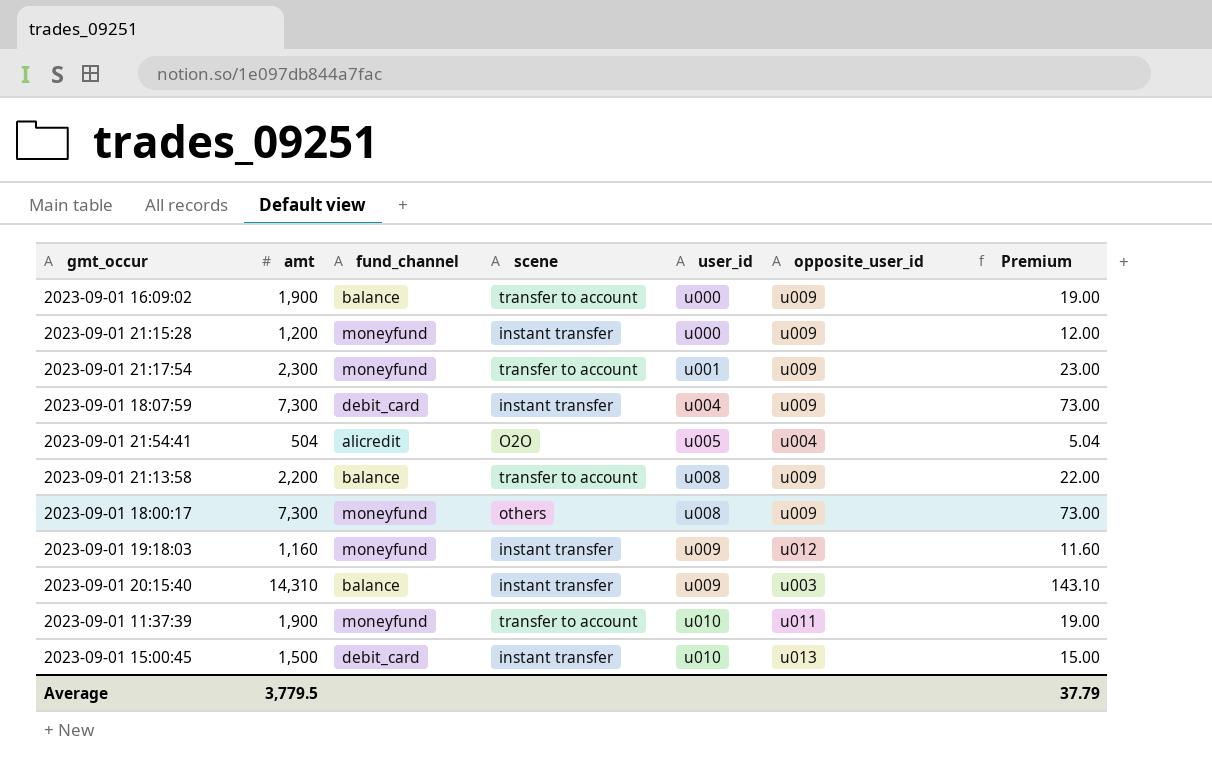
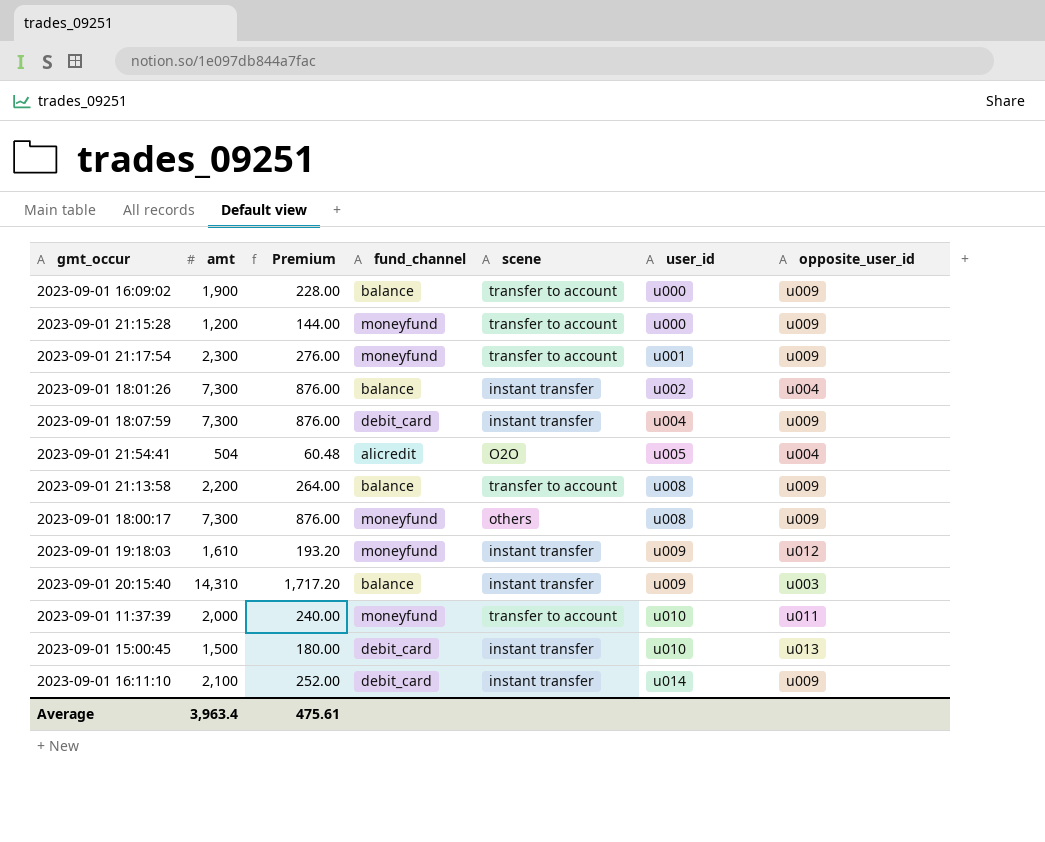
column Premium | formula: [amt] * 0.01 -> [amt] * 0.12
column Premium | position: 7 -> 3
2023-09-01 21:15:28 | scene: instant transfer -> transfer to account
row 2023-09-01 18:01:26: none -> 7,300 | 876.00 | balance | instant transfer | u002 | u004
2023-09-01 19:18:03 | amt: 1,160 -> 1,610
2023-09-01 11:37:39 | amt: 1,900 -> 2,000
row 2023-09-01 16:11:10: none -> 2,100 | 252.00 | debit_card | instant transfer | u014 | u009
Average | amt: 3,779.5 -> 3,963.4
Average | Premium: 37.79 -> 475.61

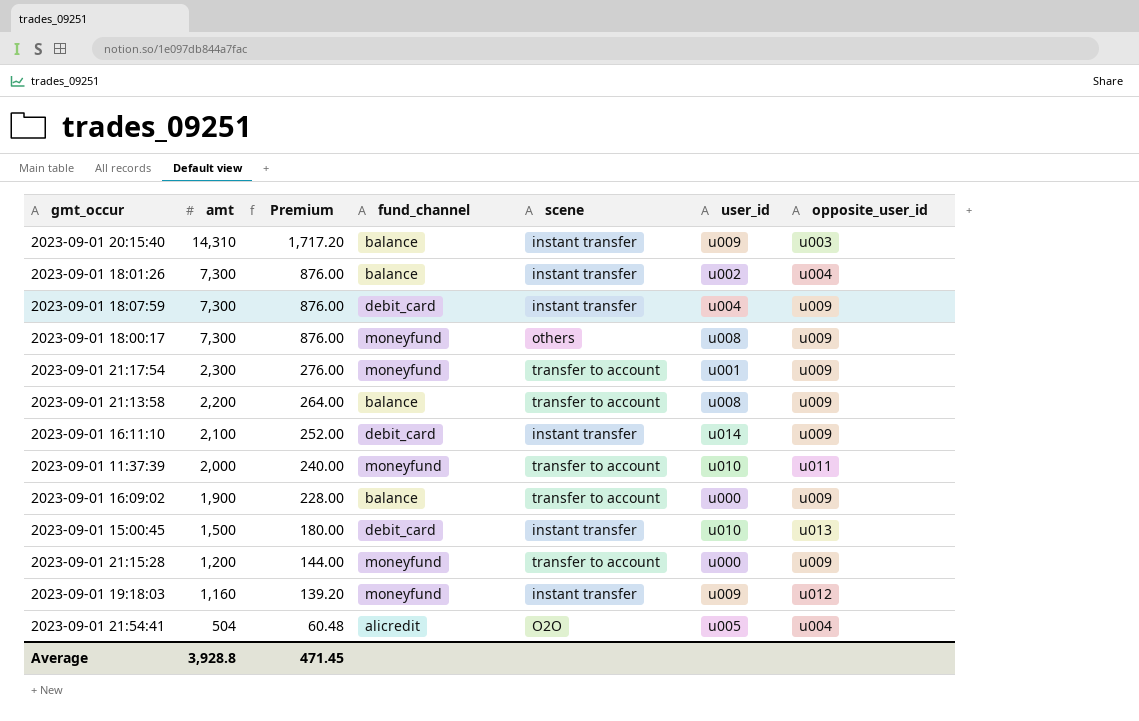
row order: user_id ascending -> amt descending
2023-09-01 19:18:03 | amt: 1,610 -> 1,160
2023-09-01 19:18:03 | Premium: 193.20 -> 139.20
Average | amt: 3,963.4 -> 3,928.8
Average | Premium: 475.61 -> 471.45

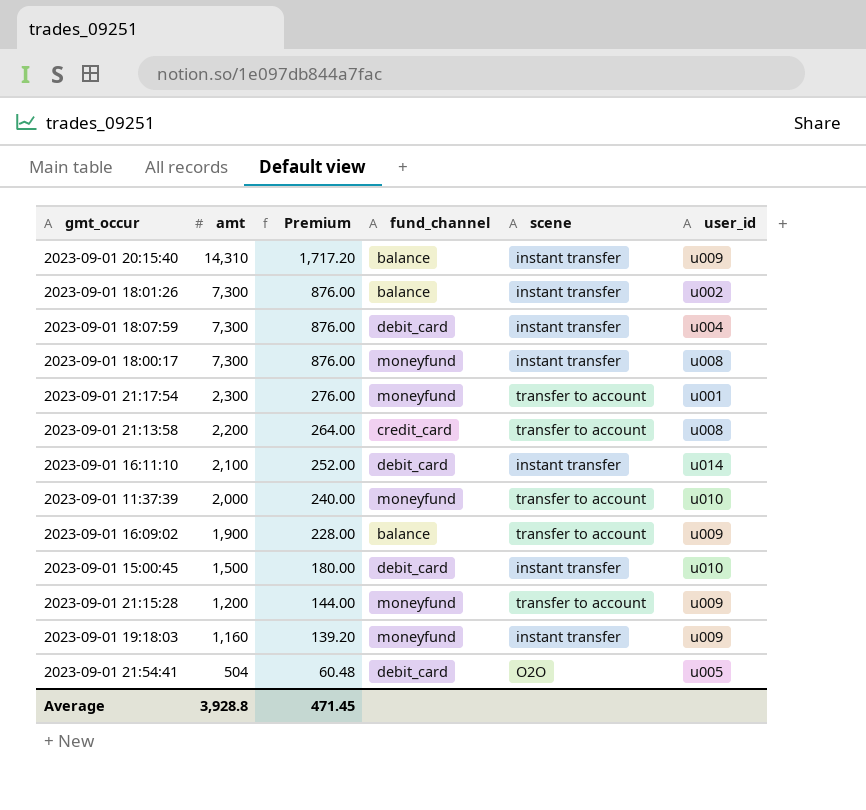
column opposite_user_id | position: 7 -> none
2023-09-01 18:00:17 | scene: others -> instant transfer
2023-09-01 21:13:58 | fund_channel: balance -> credit_card
2023-09-01 16:09:02 | user_id: u000 -> u009
2023-09-01 21:15:28 | user_id: u000 -> u009
2023-09-01 21:54:41 | fund_channel: alicredit -> debit_card

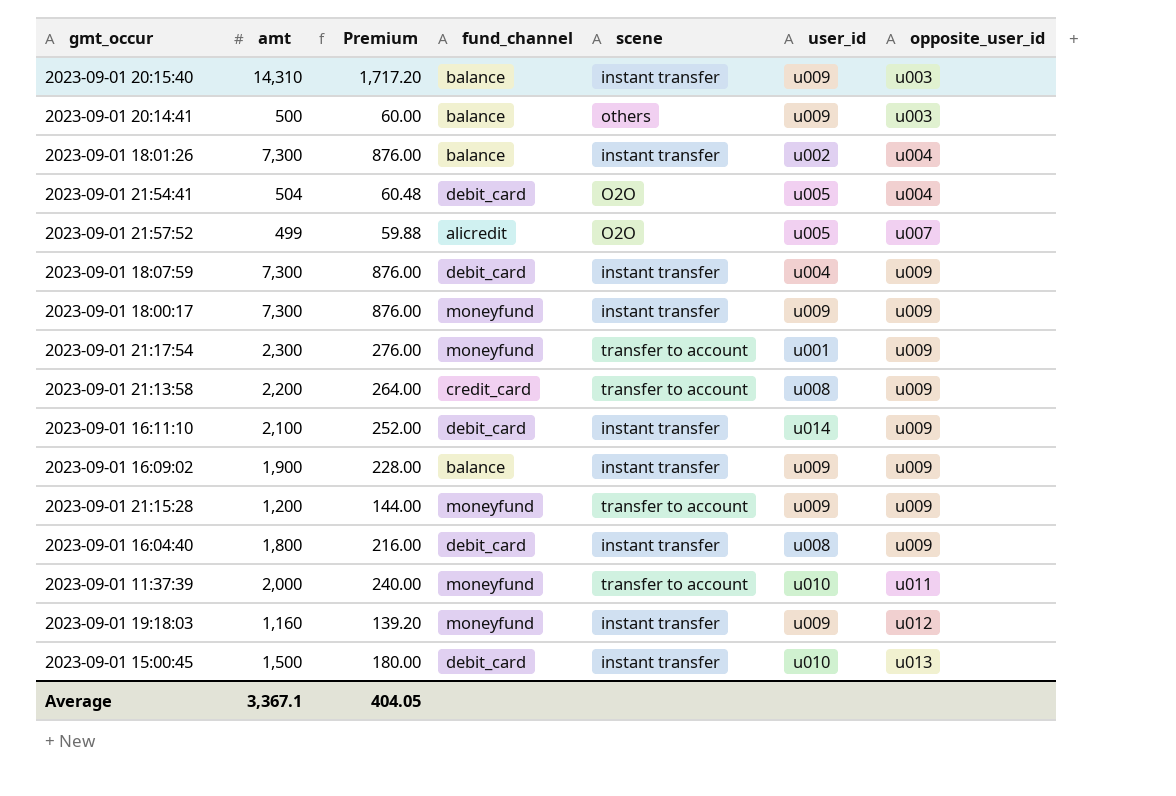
row order: amt descending -> opposite_user_id ascending
column opposite_user_id | position: none -> 7
row 2023-09-01 20:14:41: none -> 500 | 60.00 | balance | others | u009 | u003
row 2023-09-01 21:57:52: none -> 499 | 59.88 | alicredit | O2O | u005 | u007
2023-09-01 18:00:17 | user_id: u008 -> u009
2023-09-01 16:09:02 | scene: transfer to account -> instant transfer
row 2023-09-01 16:04:40: none -> 1,800 | 216.00 | debit_card | instant transfer | u008 | u009
Average | amt: 3,928.8 -> 3,367.1
Average | Premium: 471.45 -> 404.05

